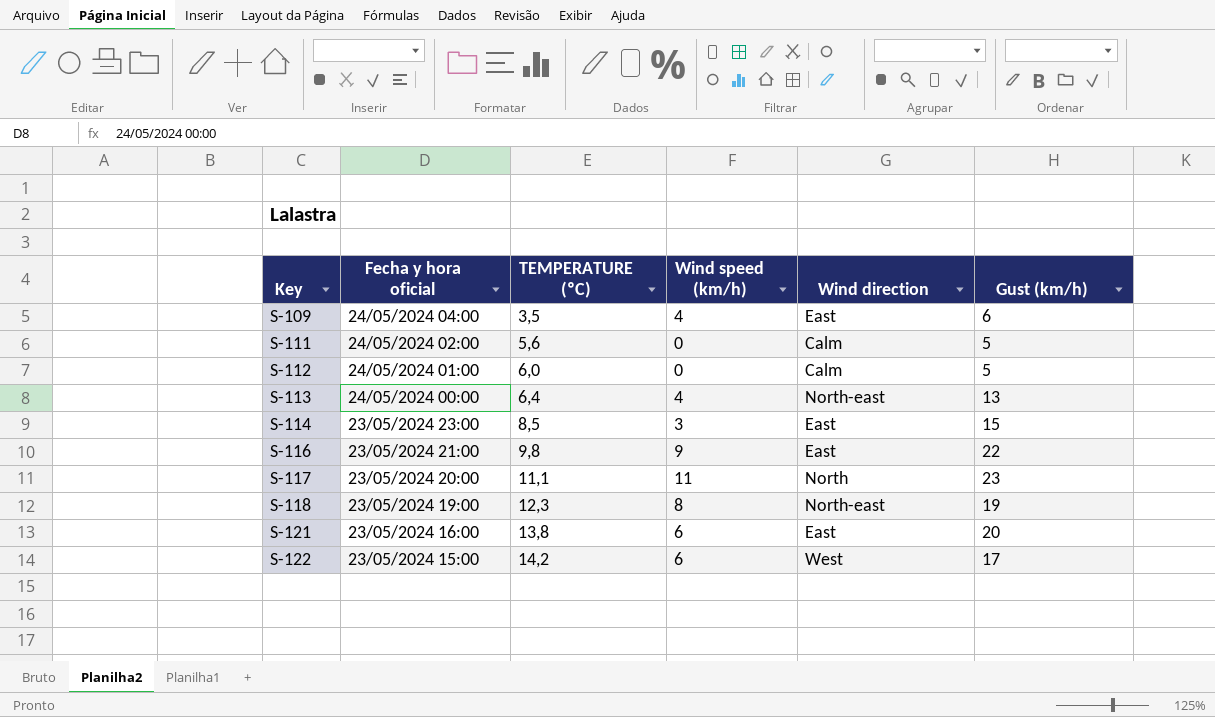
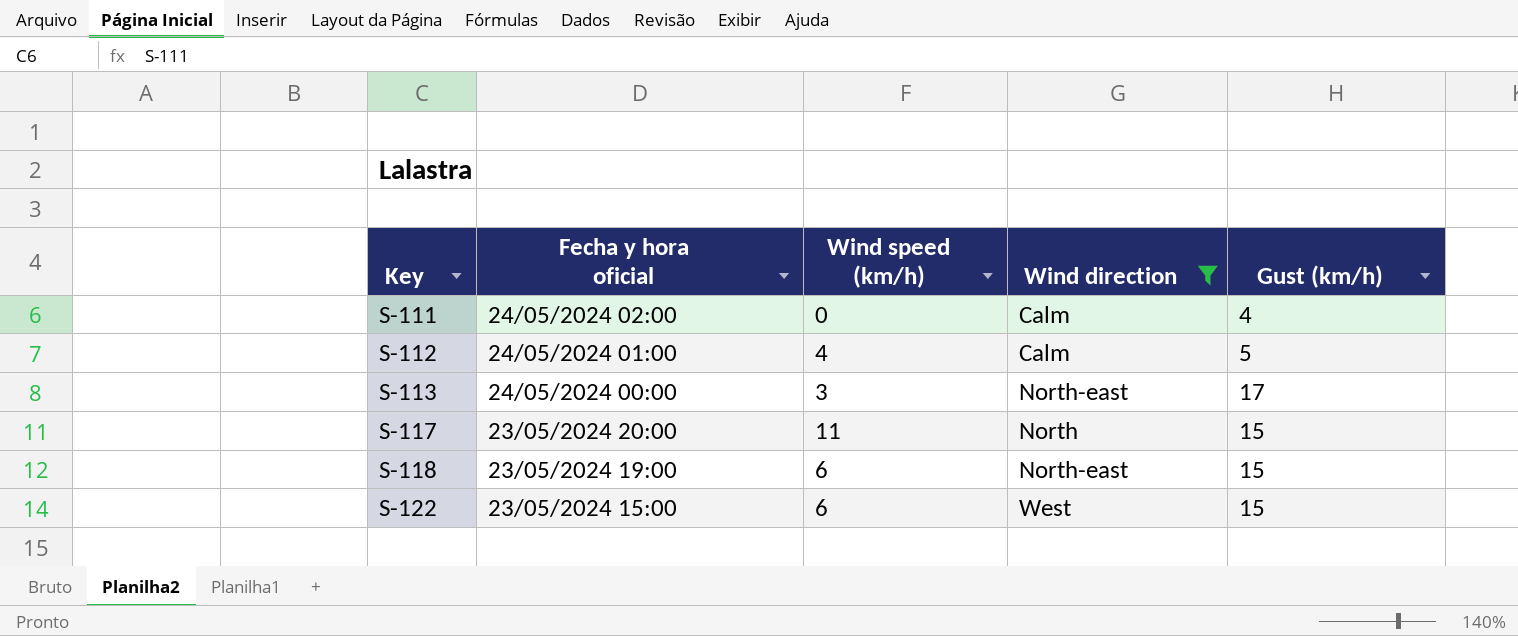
filter: none -> Wind direction != East
column TEMPERATURE (ºC) | position: 3 -> none
S-111 | Gust (km/h): 5 -> 4
S-112 | Wind speed (km/h): 0 -> 4
S-113 | Wind speed (km/h): 4 -> 3
S-113 | Gust (km/h): 13 -> 17
S-117 | Gust (km/h): 23 -> 15
S-118 | Wind speed (km/h): 8 -> 6
S-118 | Gust (km/h): 19 -> 15
S-122 | Gust (km/h): 17 -> 15

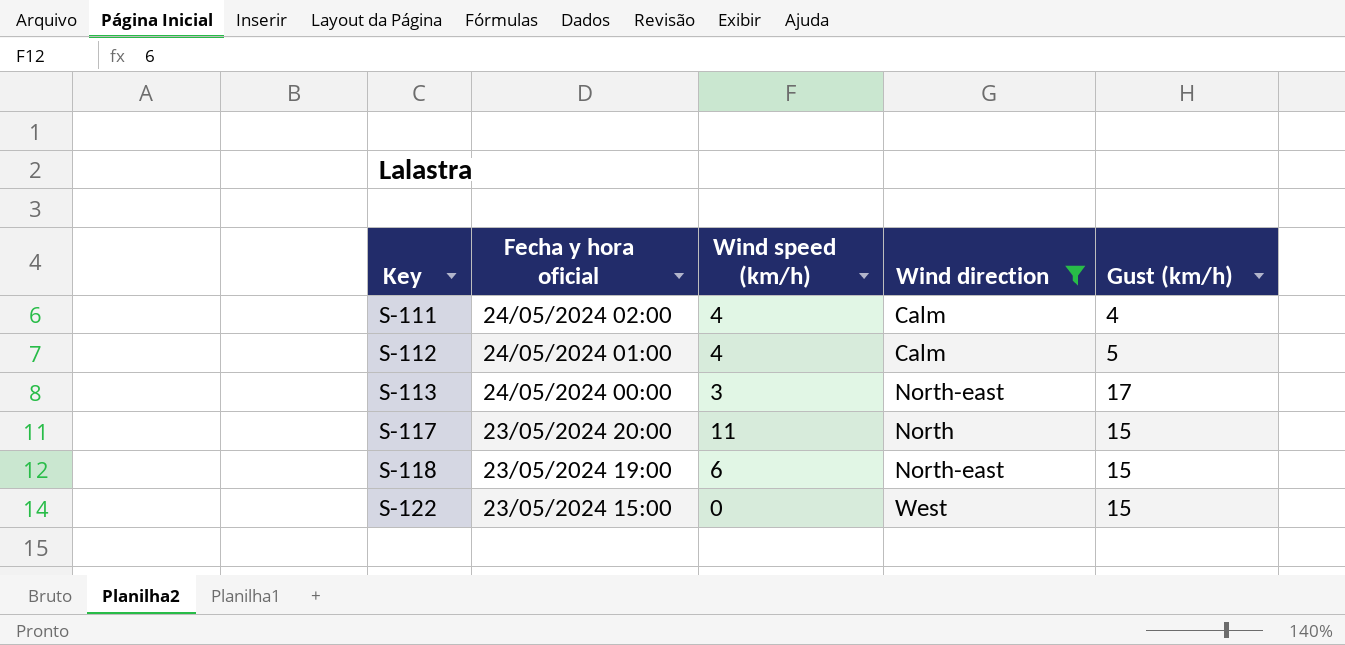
S-111 | Wind speed (km/h): 0 -> 4
S-122 | Wind speed (km/h): 6 -> 0

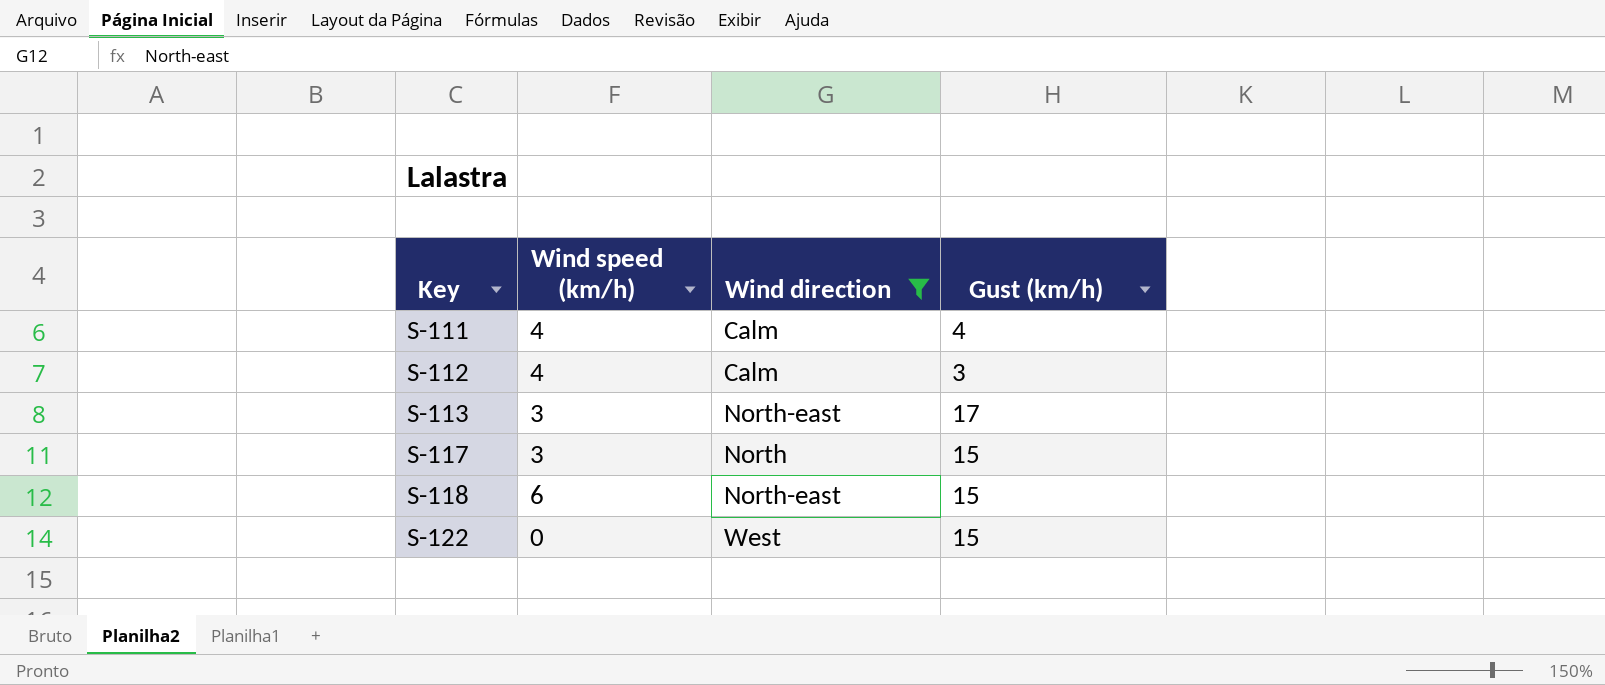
column Fecha y hora oficial | position: 2 -> none
S-112 | Gust (km/h): 5 -> 3
S-117 | Wind speed (km/h): 11 -> 3

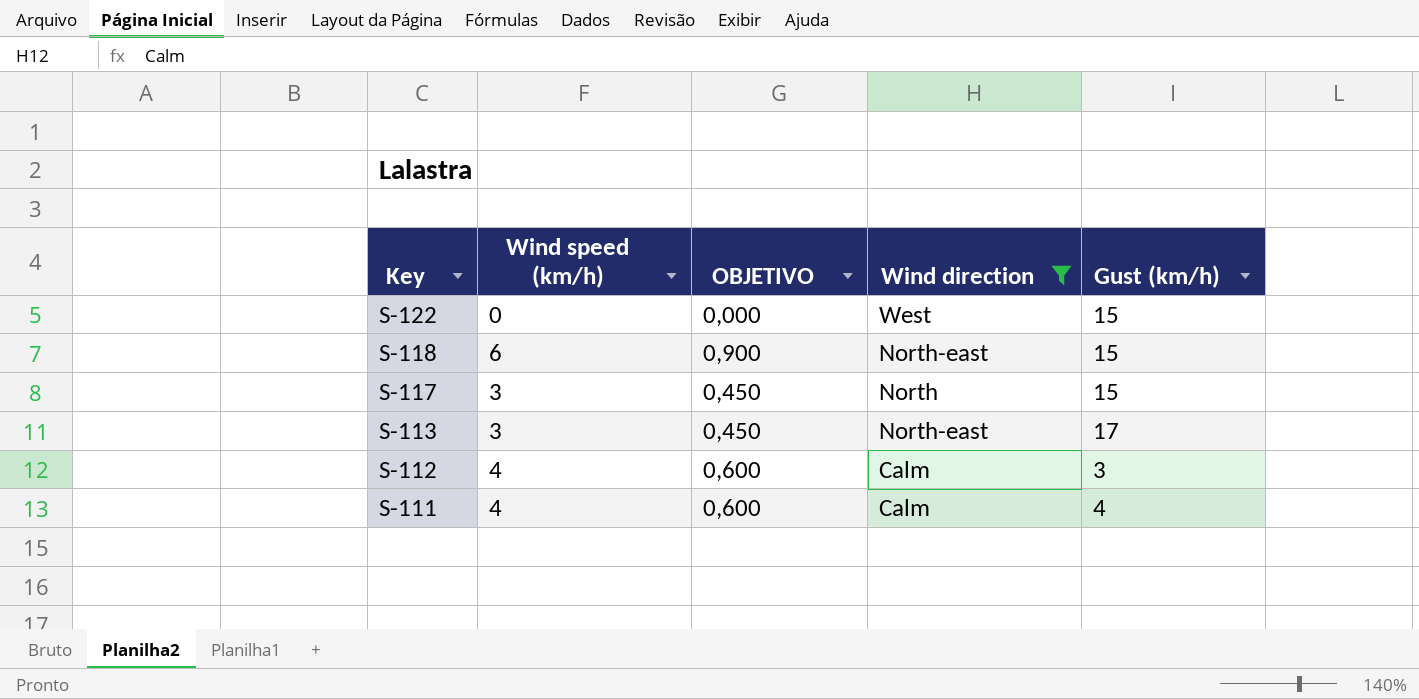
row order: Key ascending -> Key descending
column OBJETIVO | formula: none -> [Wind speed (km/h)] * 0,15

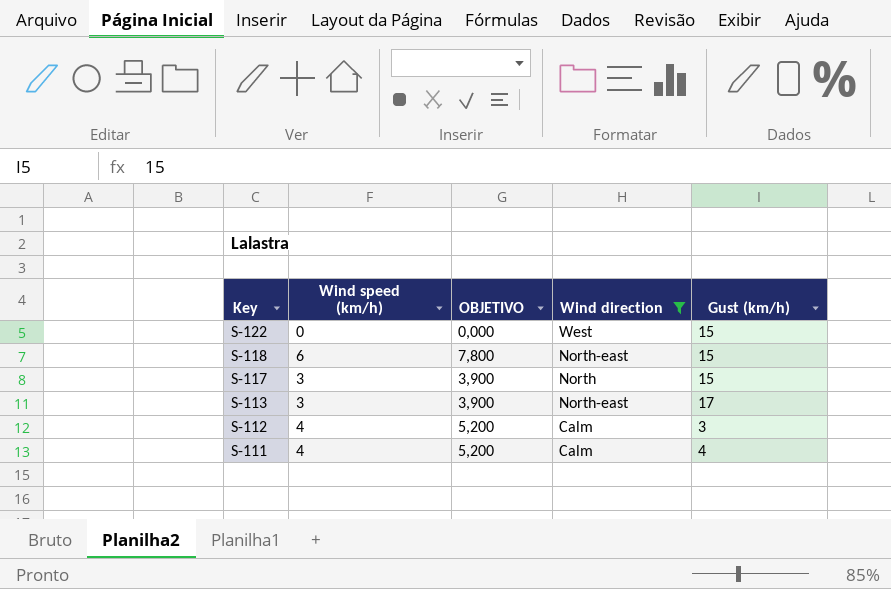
column OBJETIVO | formula: [Wind speed (km/h)] * 0,15 -> [Wind speed (km/h)] * 1,3

